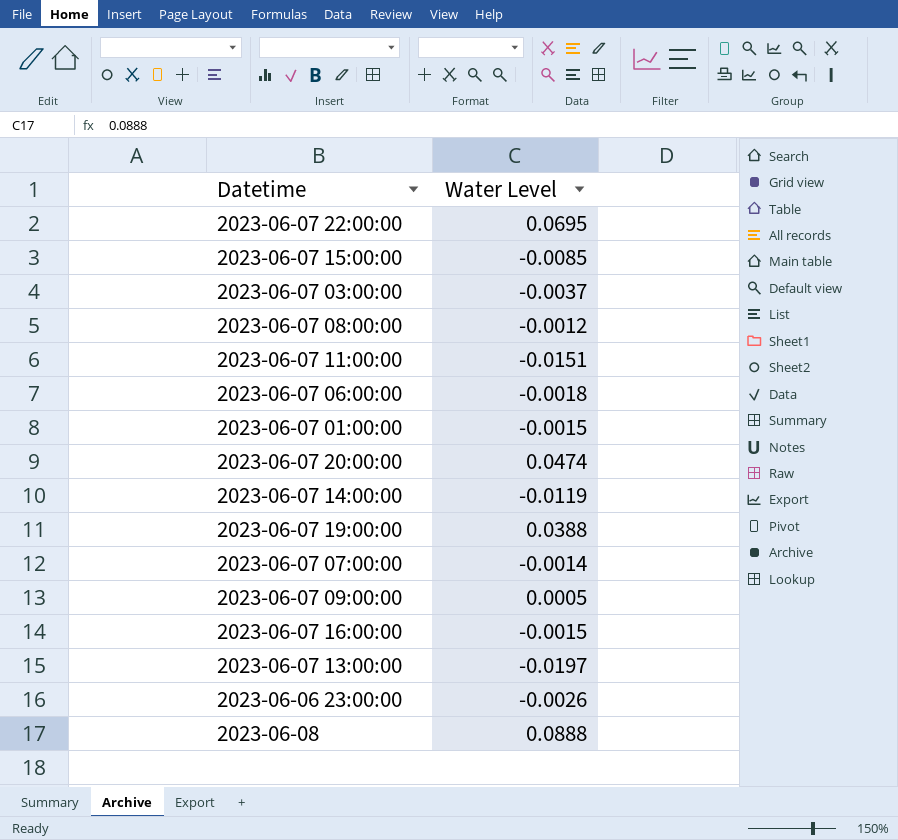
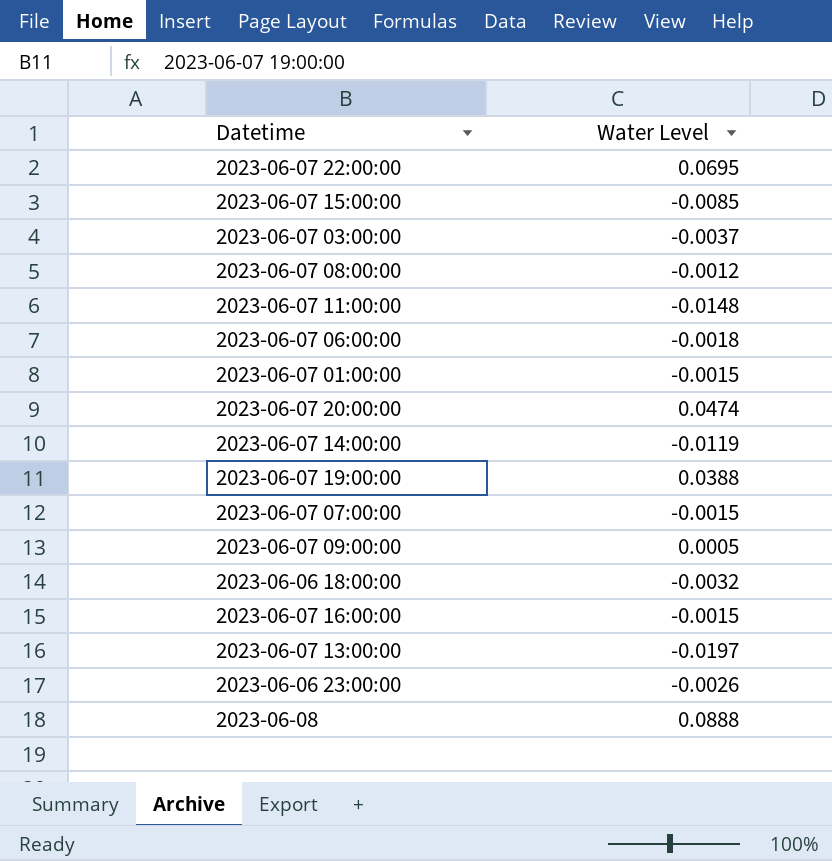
2023-06-07 11:00:00 | Water Level: -0.0151 -> -0.0148
2023-06-07 07:00:00 | Water Level: -0.0014 -> -0.0015
row 2023-06-06 18:00:00: none -> -0.0032

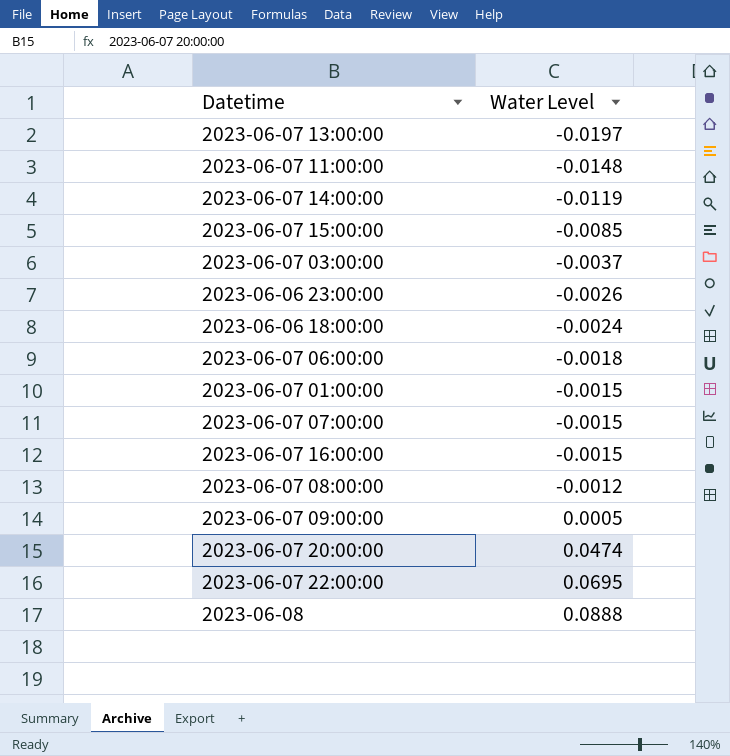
row order: none -> Water Level ascending
row 2023-06-07 19:00:00: 0.0388 -> none
2023-06-06 18:00:00 | Water Level: -0.0032 -> -0.0024

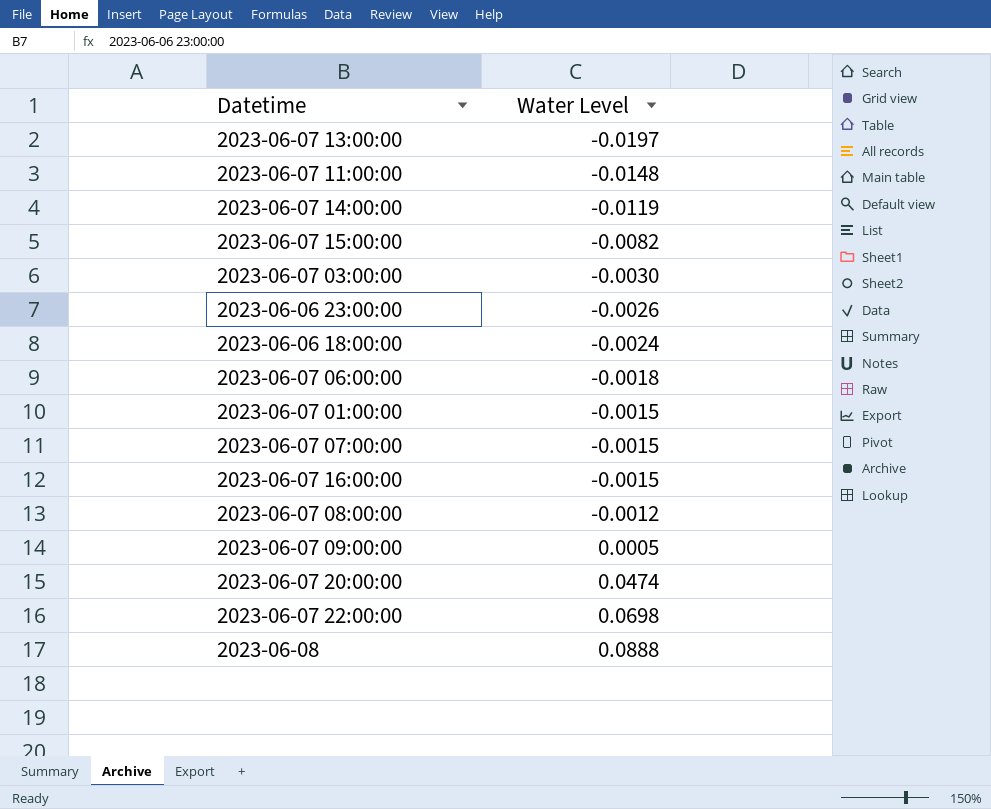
2023-06-07 15:00:00 | Water Level: -0.0085 -> -0.0082
2023-06-07 03:00:00 | Water Level: -0.0037 -> -0.0030
2023-06-07 22:00:00 | Water Level: 0.0695 -> 0.0698

